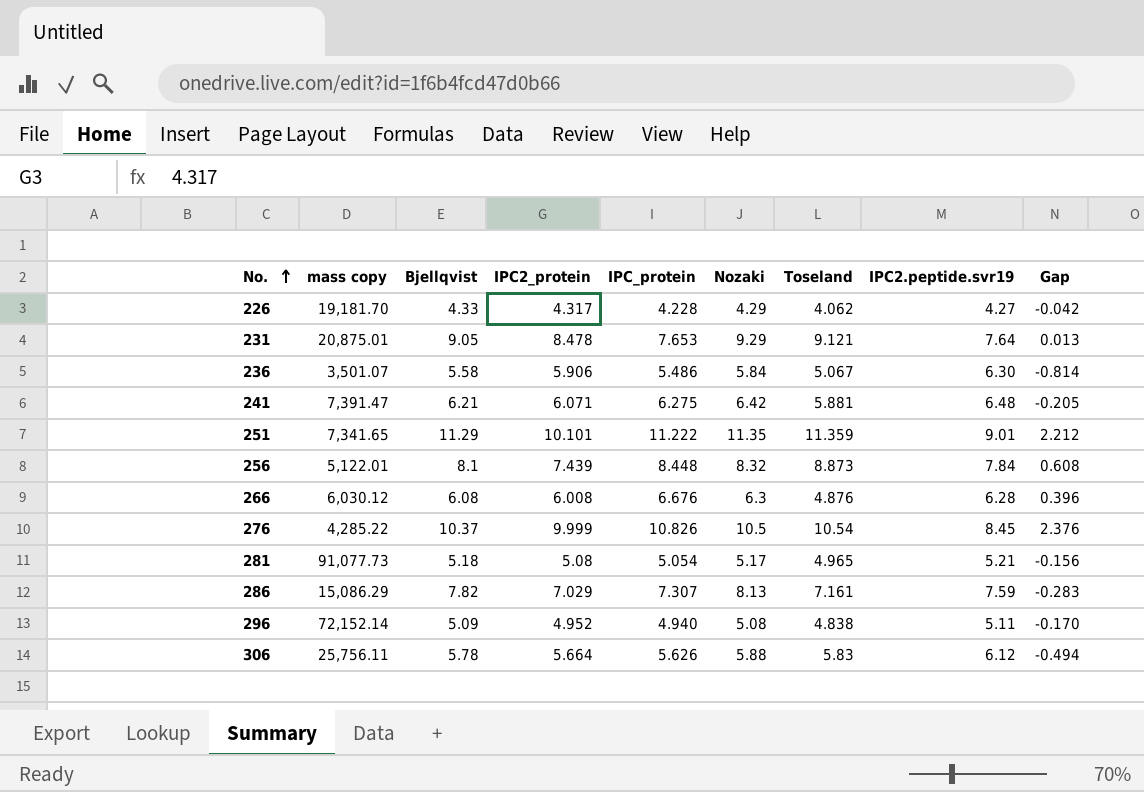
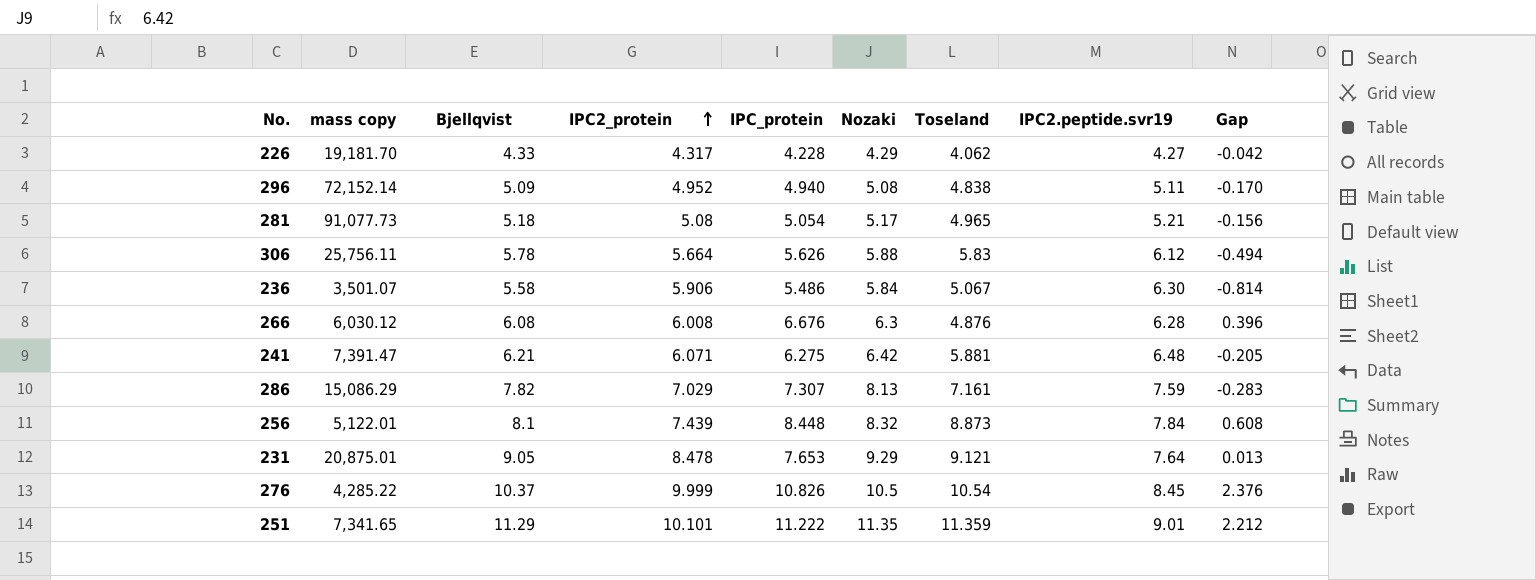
row order: No. ascending -> IPC2_protein ascending

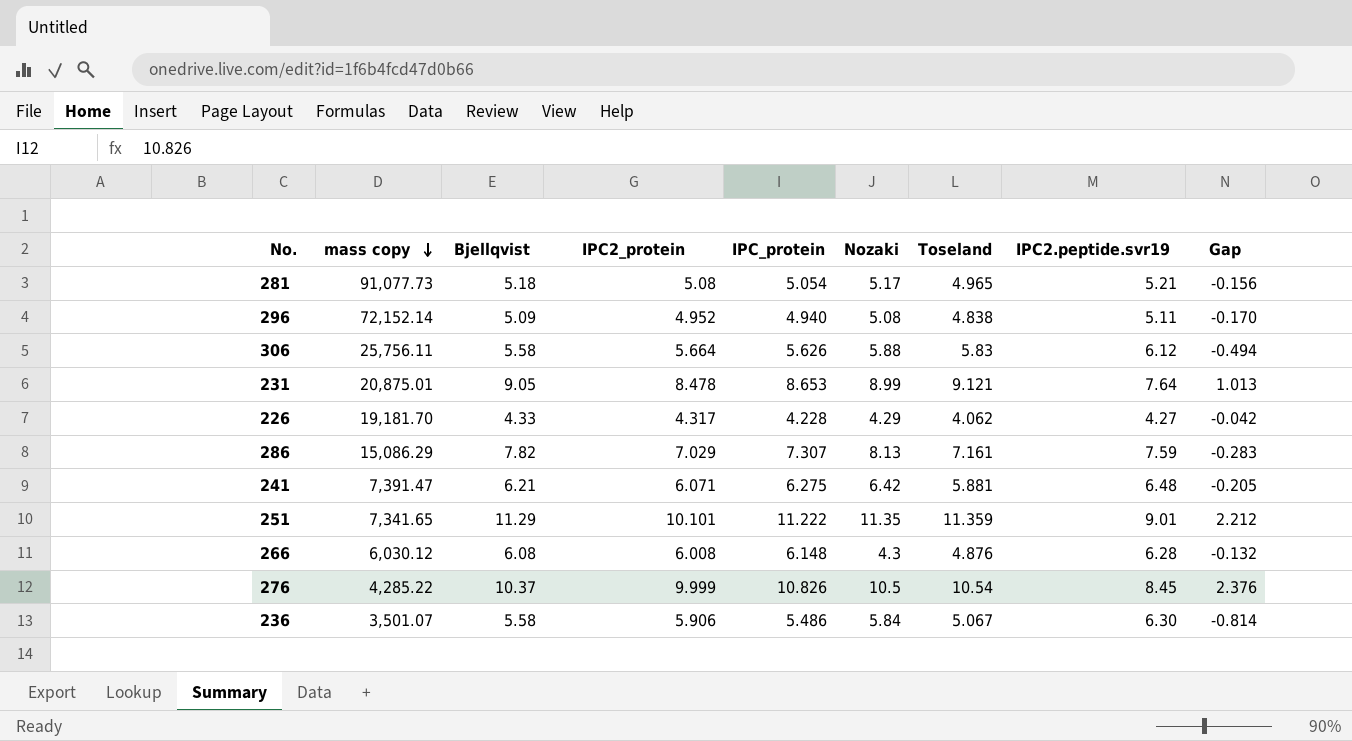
row order: IPC2_protein ascending -> mass copy descending
row 256: 5,122.01 | 8.1 | 7.439 | 8.448 | 8.32 | 8.873 | 7.84 | 0.608 -> none
306 | Bjellqvist: 5.78 -> 5.58
231 | IPC_protein: 7.653 -> 8.653
231 | Nozaki: 9.29 -> 8.99
231 | Gap: 0.013 -> 1.013
266 | IPC_protein: 6.676 -> 6.148
266 | Nozaki: 6.3 -> 4.3
266 | Gap: 0.396 -> -0.132

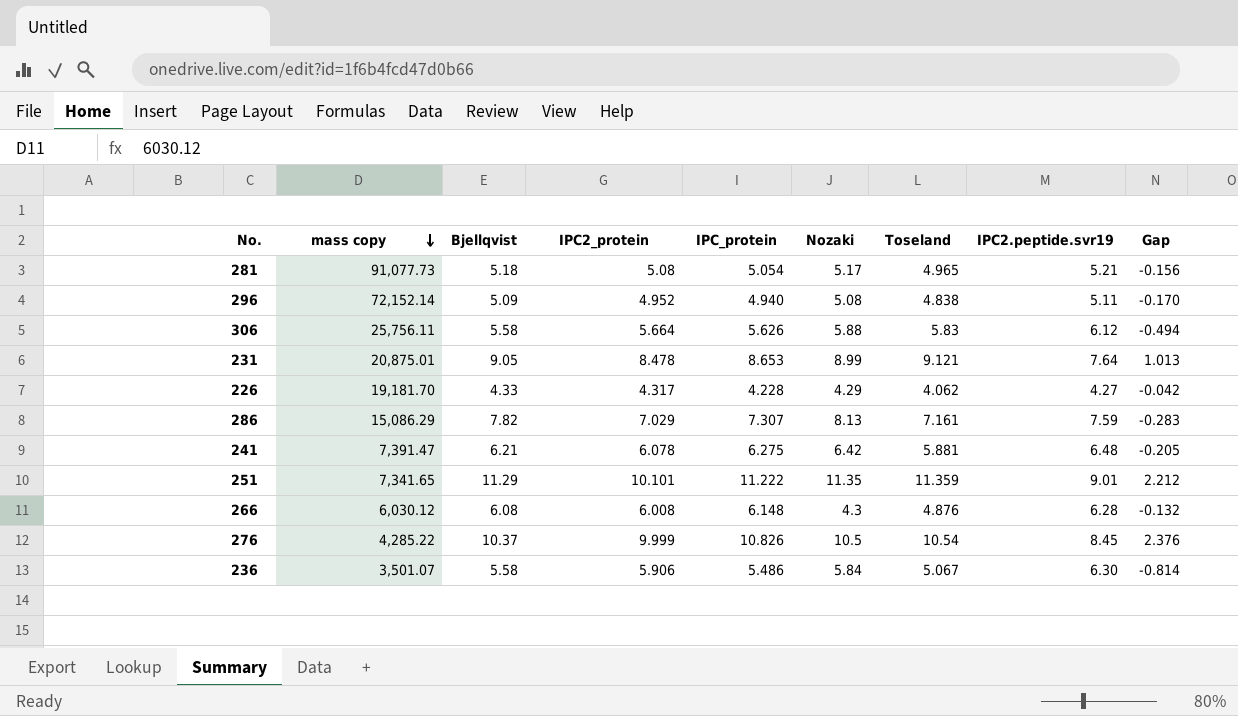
241 | IPC2_protein: 6.071 -> 6.078

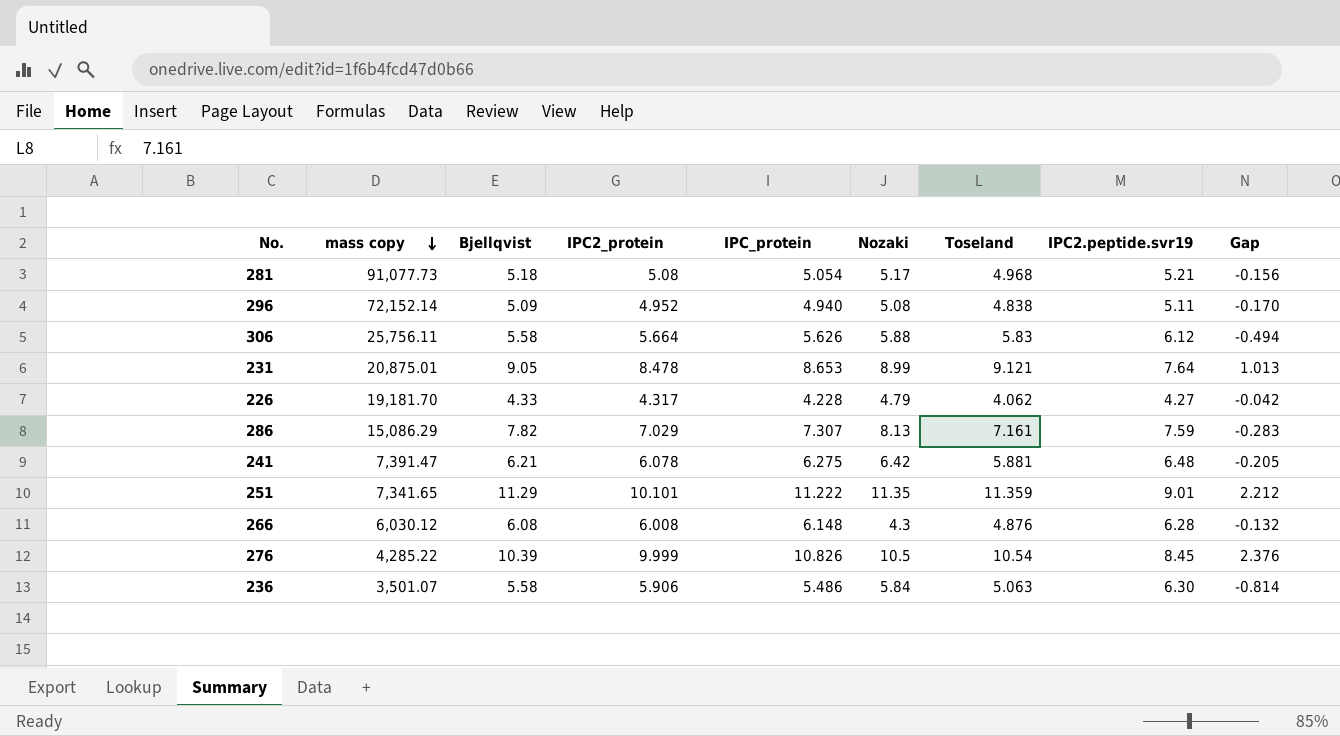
281 | Toseland: 4.965 -> 4.968
226 | Nozaki: 4.29 -> 4.79
276 | Bjellqvist: 10.37 -> 10.39
236 | Toseland: 5.067 -> 5.063

